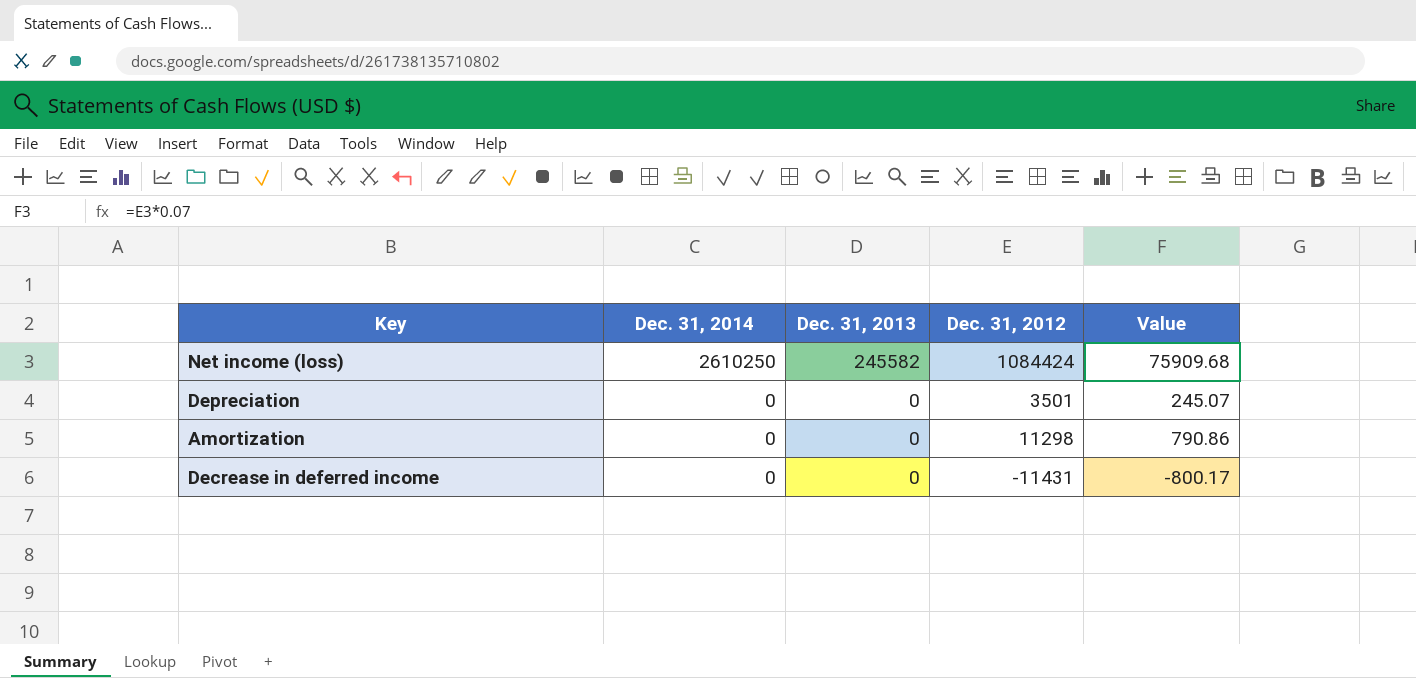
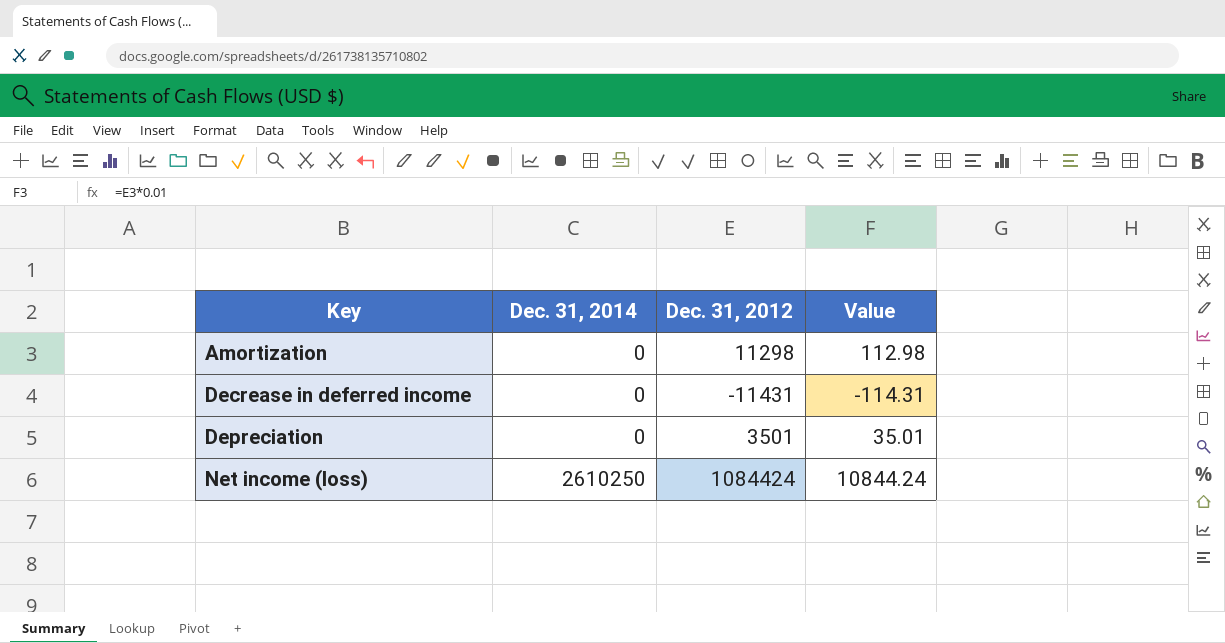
row order: Dec. 31, 2014 descending -> Key ascending
column Dec. 31, 2013 | position: 3 -> none
column Value | formula: [Dec. 31, 2012] * 0.07 -> [Dec. 31, 2012] * 0.01

